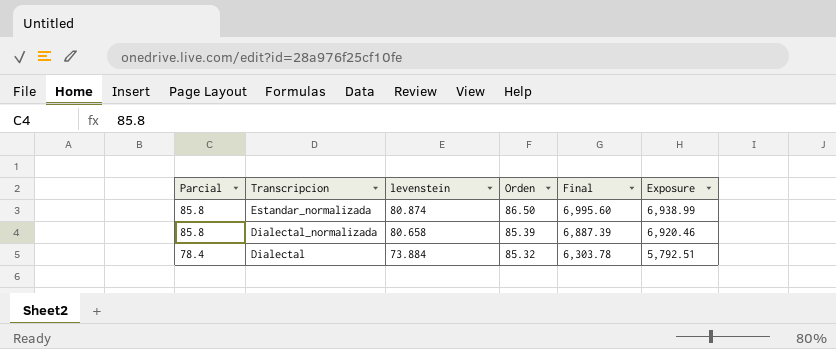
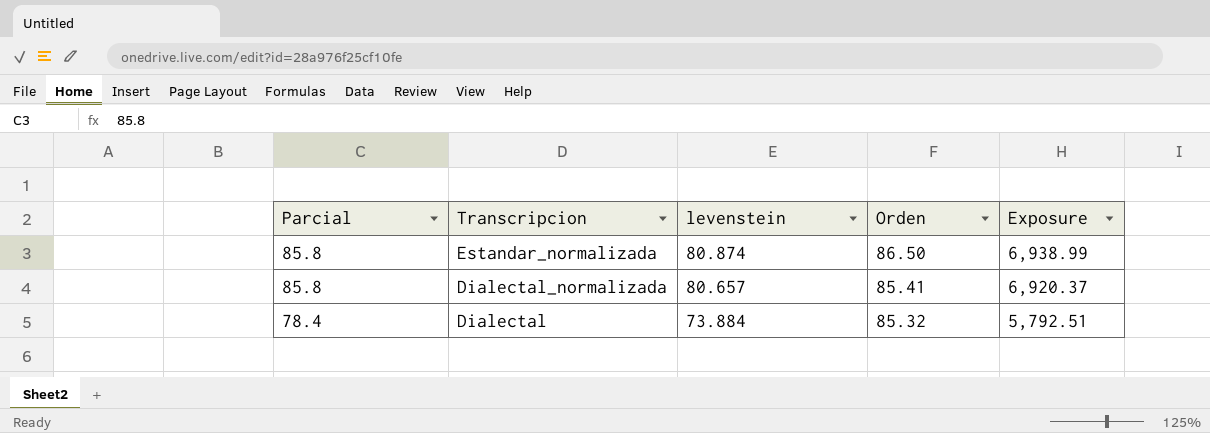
column Final | formula: [levenstein] * [Orden] -> none
Dialectal_normalizada | levenstein: 80.658 -> 80.657
Dialectal_normalizada | Orden: 85.39 -> 85.41
Dialectal_normalizada | Exposure: 6,920.46 -> 6,920.37

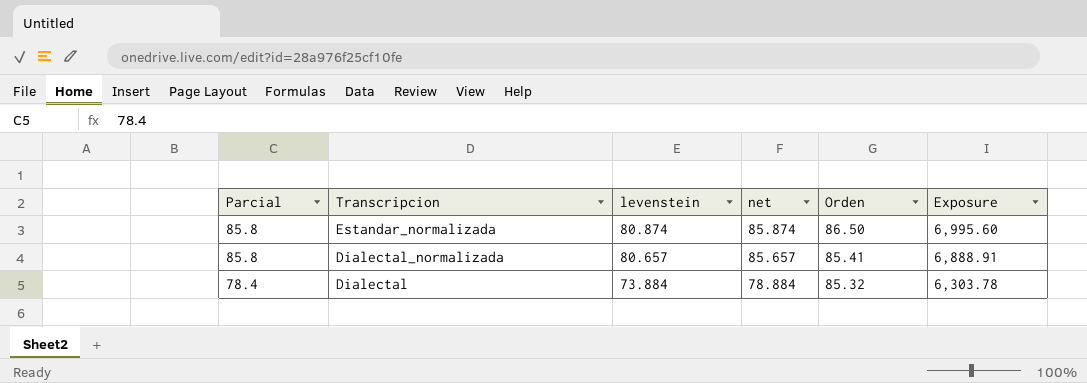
column net | formula: none -> [levenstein] + 5
column Exposure | formula: [Parcial] * [levenstein] -> [levenstein] * [Orden]

